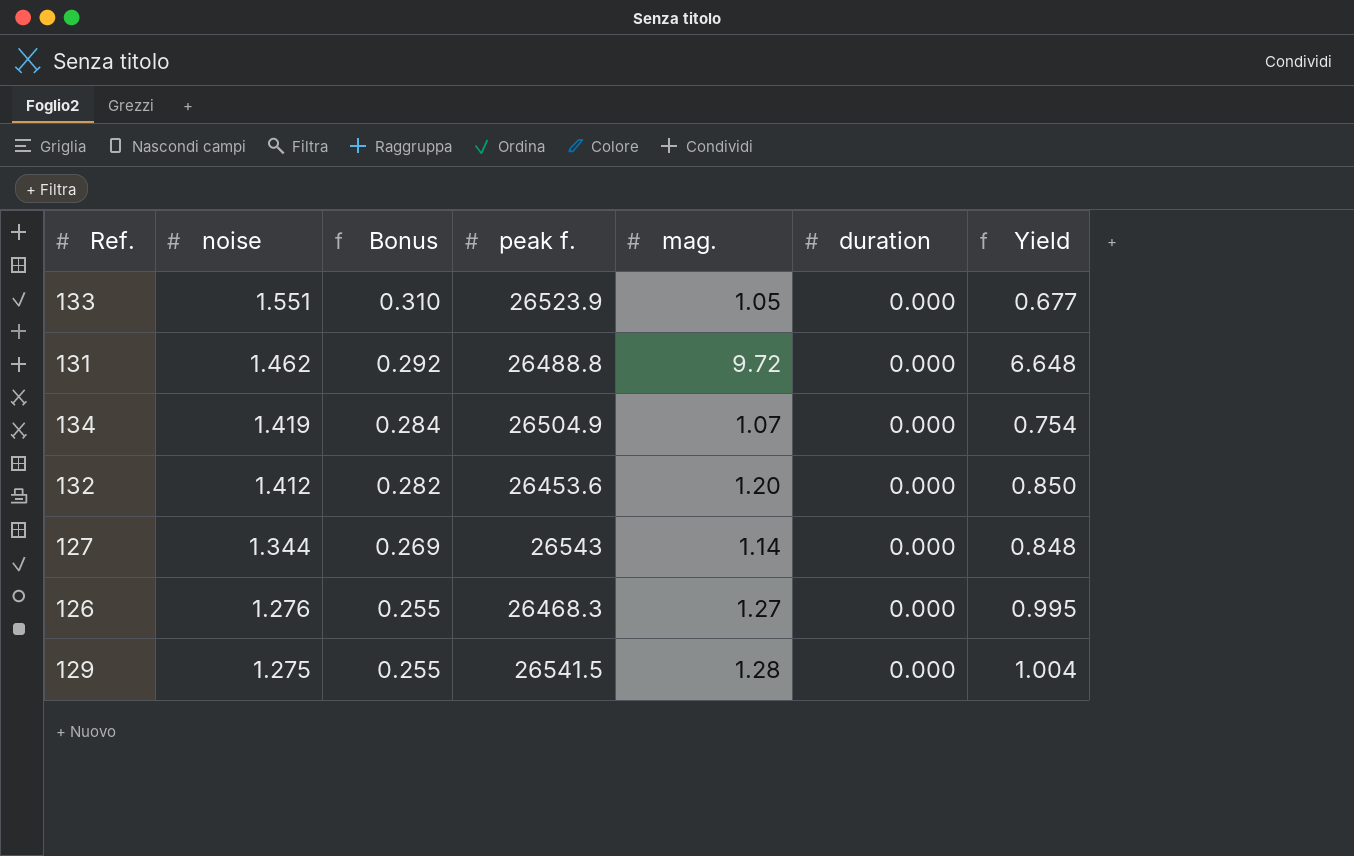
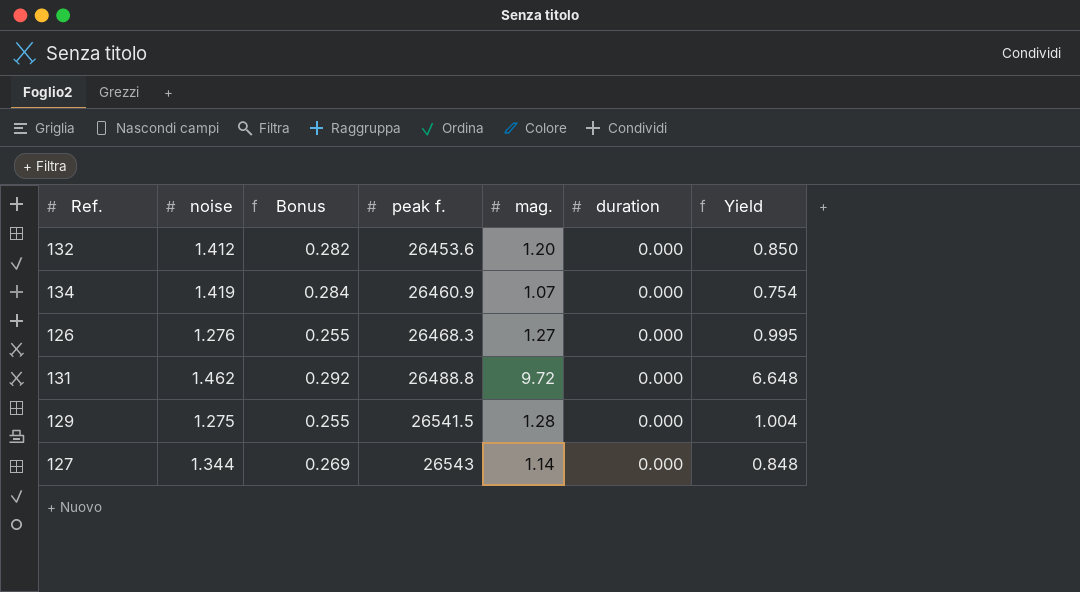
row order: noise descending -> peak f. ascending
row 133: 1.551 | 0.310 | 26523.9 | 1.05 | 0.000 | 0.677 -> none
134 | peak f.: 26504.9 -> 26460.9

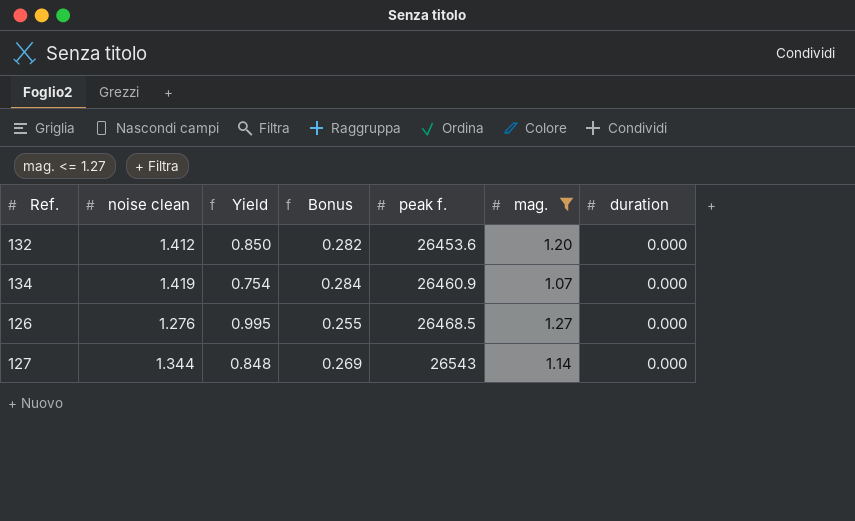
filter: none -> mag. <= 1.27
column name: noise -> noise clean
column Yield | position: 7 -> 3
126 | peak f.: 26468.3 -> 26468.5

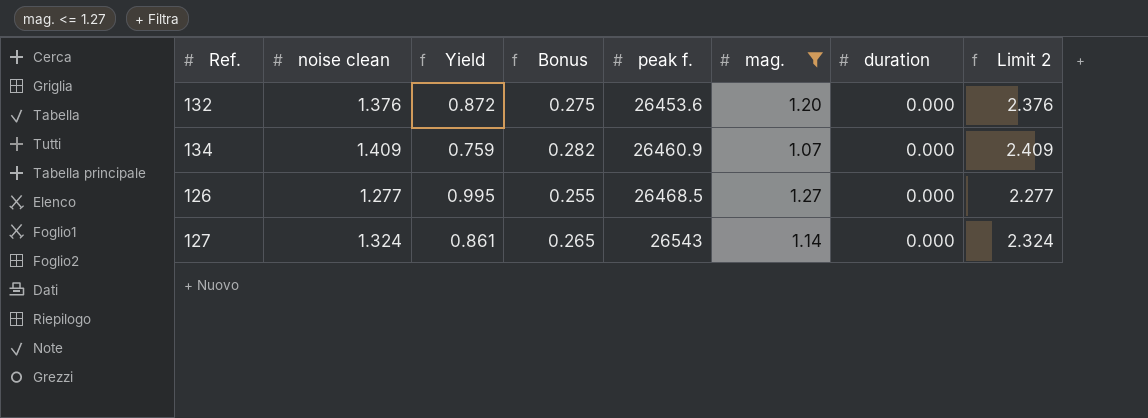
column Limit 2 | formula: none -> [noise clean] + 1
132 | noise clean: 1.412 -> 1.376
132 | Yield: 0.850 -> 0.872
132 | Bonus: 0.282 -> 0.275
134 | noise clean: 1.419 -> 1.409
134 | Yield: 0.754 -> 0.759
134 | Bonus: 0.284 -> 0.282
126 | noise clean: 1.276 -> 1.277
127 | noise clean: 1.344 -> 1.324
127 | Yield: 0.848 -> 0.861
127 | Bonus: 0.269 -> 0.265

